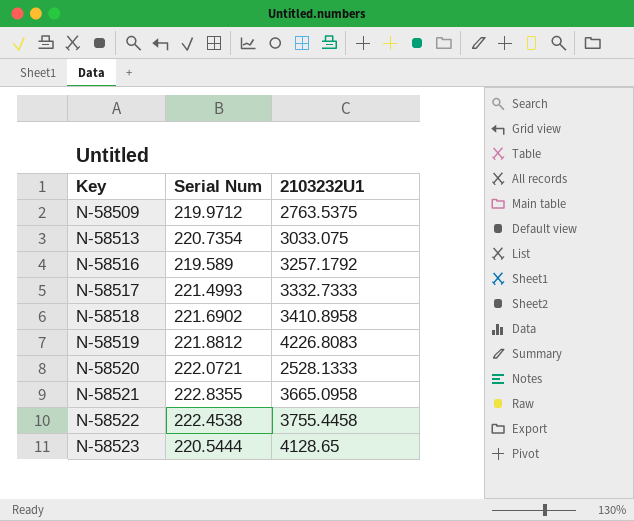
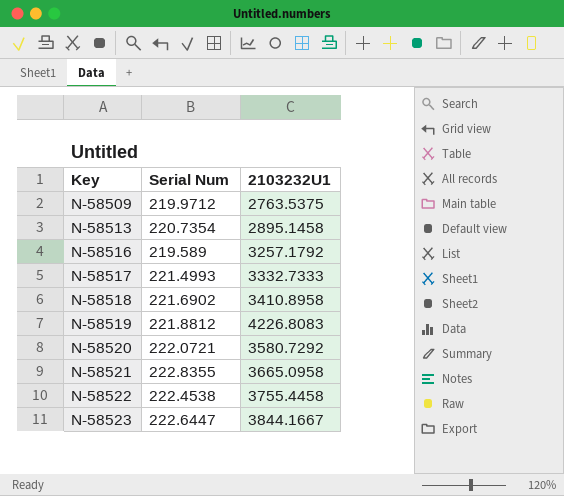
N-58513 | 2103232U1: 3033.075 -> 2895.1458
N-58520 | 2103232U1: 2528.1333 -> 3580.7292
N-58523 | Serial Num: 220.5444 -> 222.6447
N-58523 | 2103232U1: 4128.65 -> 3844.1667

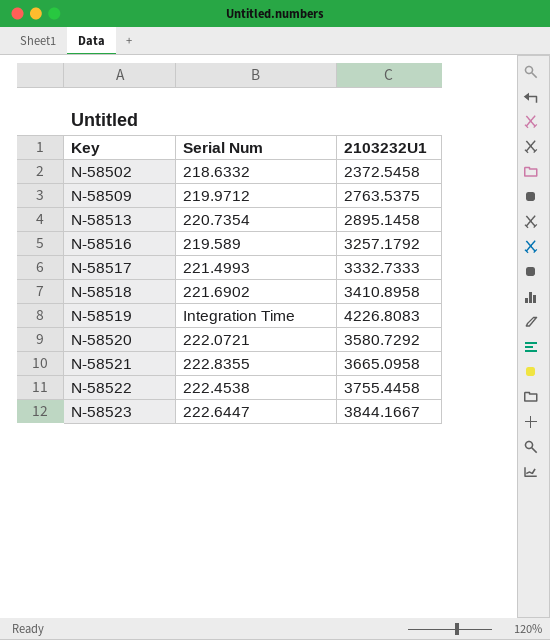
row N-58502: none -> 218.6332 | 2372.5458
N-58519 | Serial Num: 221.8812 -> Integration Time

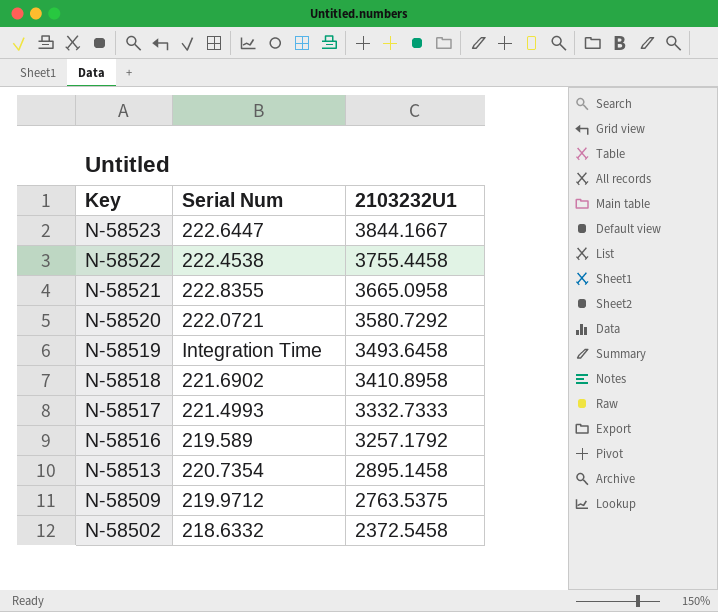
row order: Key ascending -> Key descending
N-58519 | 2103232U1: 4226.8083 -> 3493.6458

